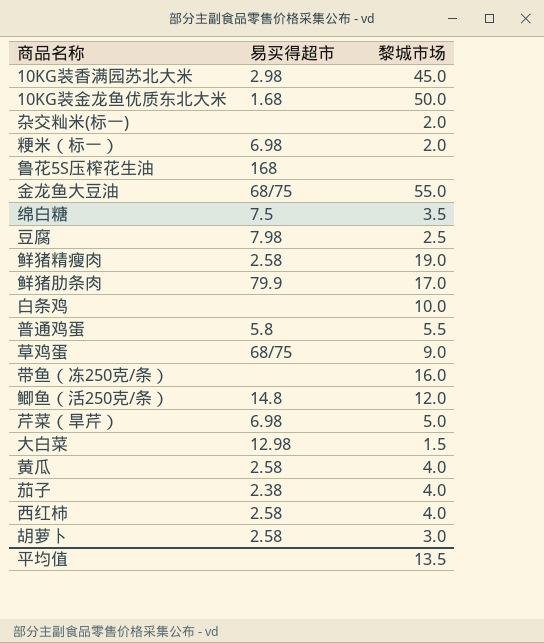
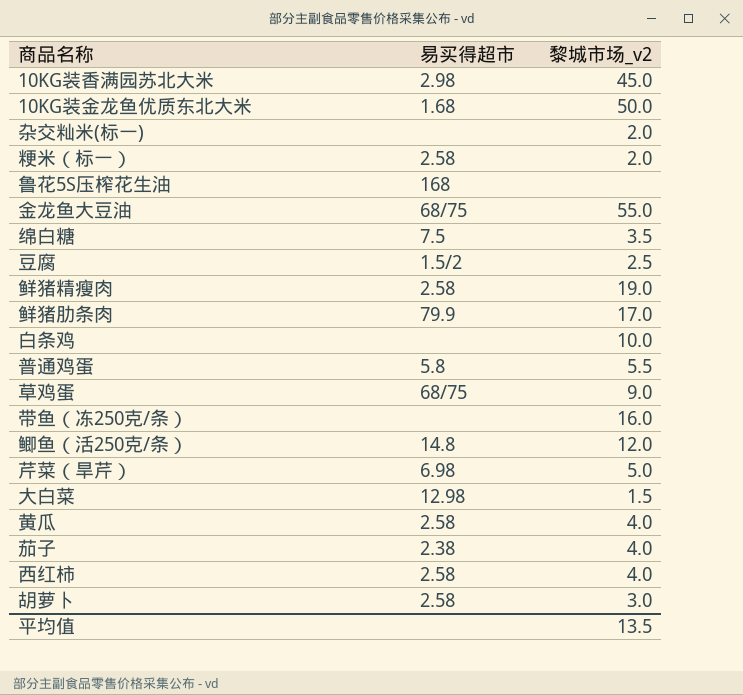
column name: 黎城市场 -> 黎城市场_v2
粳米（标一） | 易买得超市: 6.98 -> 2.58
豆腐 | 易买得超市: 7.98 -> 1.5/2

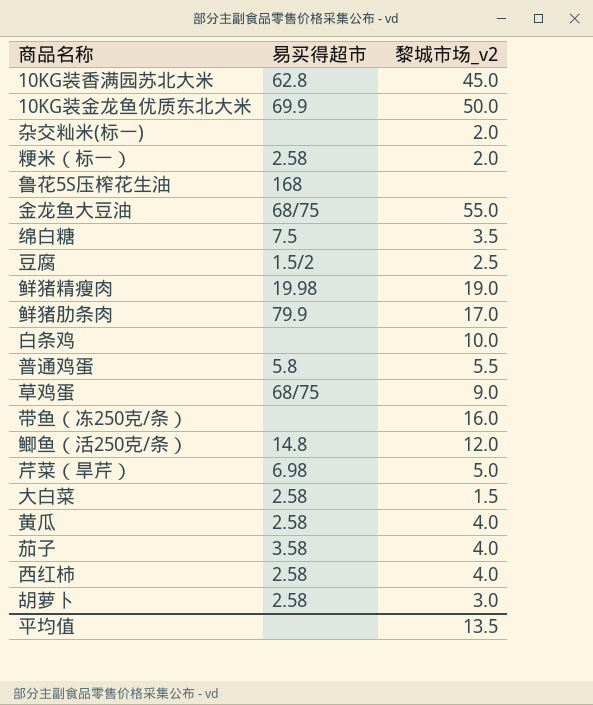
10KG装香满园苏北大米 | 易买得超市: 2.98 -> 62.8
10KG装金龙鱼优质东北大米 | 易买得超市: 1.68 -> 69.9
鲜猪精瘦肉 | 易买得超市: 2.58 -> 19.98
大白菜 | 易买得超市: 12.98 -> 2.58
茄子 | 易买得超市: 2.38 -> 3.58

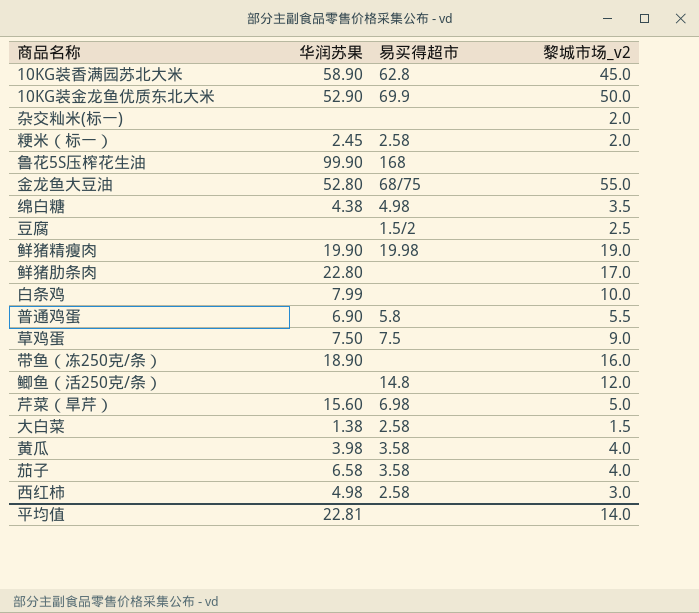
column 华润苏果 | position: none -> 2
row 胡萝卜: 2.58 | 3.0 -> none
绵白糖 | 易买得超市: 7.5 -> 4.98
鲜猪肋条肉 | 易买得超市: 79.9 -> none
草鸡蛋 | 易买得超市: 68/75 -> 7.5
黄瓜 | 易买得超市: 2.58 -> 3.58
西红柿 | 黎城市场_v2: 4.0 -> 3.0
平均值 | 黎城市场_v2: 13.5 -> 14.0

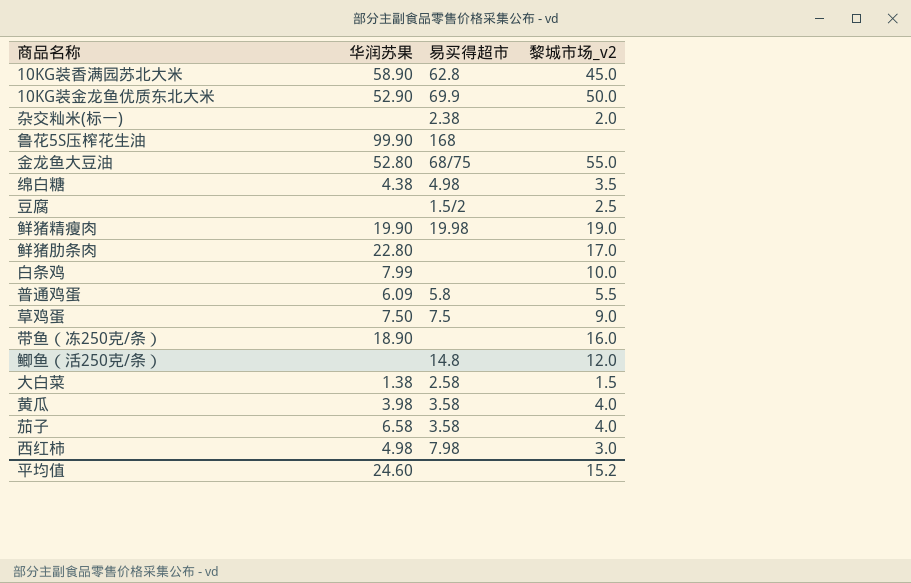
row 粳米（标一）: 2.45 | 2.58 | 2.0 -> none
row 芹菜（旱芹）: 15.60 | 6.98 | 5.0 -> none
杂交籼米(标一) | 易买得超市: none -> 2.38
普通鸡蛋 | 华润苏果: 6.90 -> 6.09
西红柿 | 易买得超市: 2.58 -> 7.98
平均值 | 华润苏果: 22.81 -> 24.60
平均值 | 黎城市场_v2: 14.0 -> 15.2

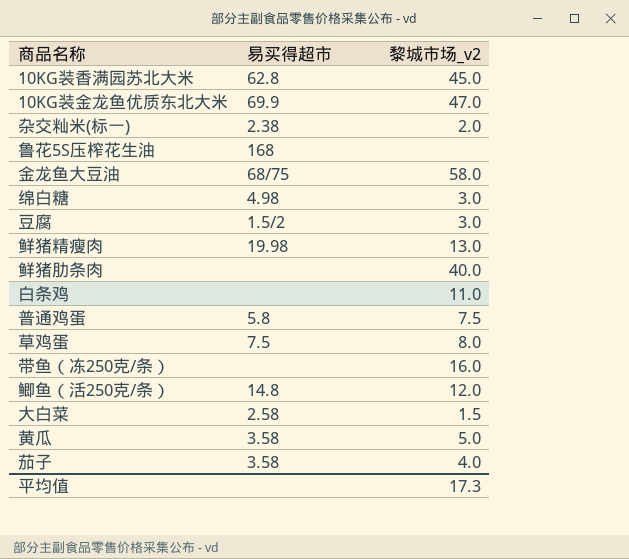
column 华润苏果 | position: 2 -> none
row 西红柿: 4.98 | 7.98 | 3.0 -> none
10KG装金龙鱼优质东北大米 | 黎城市场_v2: 50.0 -> 47.0
金龙鱼大豆油 | 黎城市场_v2: 55.0 -> 58.0
绵白糖 | 黎城市场_v2: 3.5 -> 3.0
豆腐 | 黎城市场_v2: 2.5 -> 3.0
鲜猪精瘦肉 | 黎城市场_v2: 19.0 -> 13.0
鲜猪肋条肉 | 黎城市场_v2: 17.0 -> 40.0
白条鸡 | 黎城市场_v2: 10.0 -> 11.0
普通鸡蛋 | 黎城市场_v2: 5.5 -> 7.5
草鸡蛋 | 黎城市场_v2: 9.0 -> 8.0
黄瓜 | 黎城市场_v2: 4.0 -> 5.0
平均值 | 黎城市场_v2: 15.2 -> 17.3

